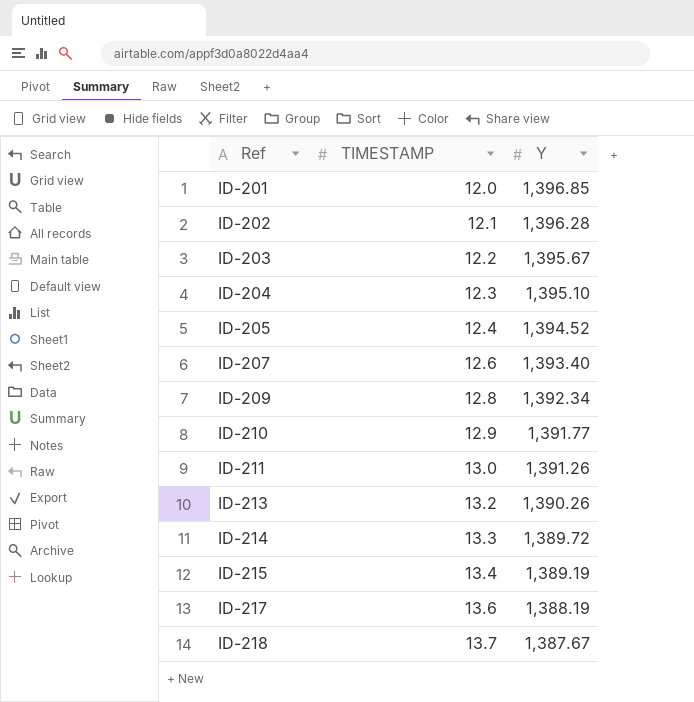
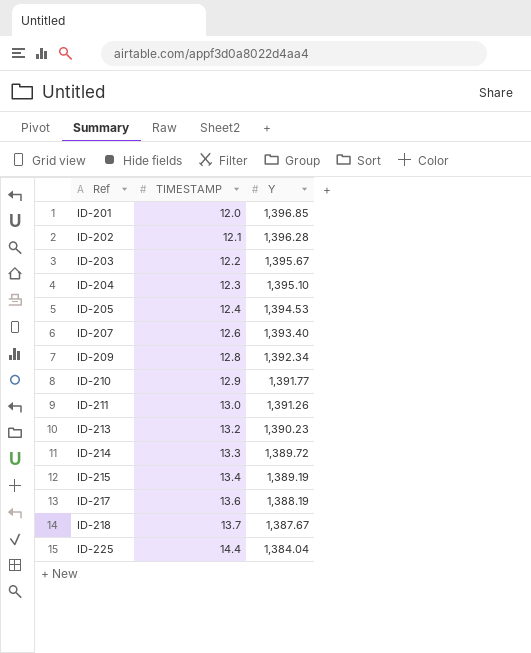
ID-205 | Y: 1,394.52 -> 1,394.53
ID-213 | Y: 1,390.26 -> 1,390.23
row ID-225: none -> 14.4 | 1,384.04

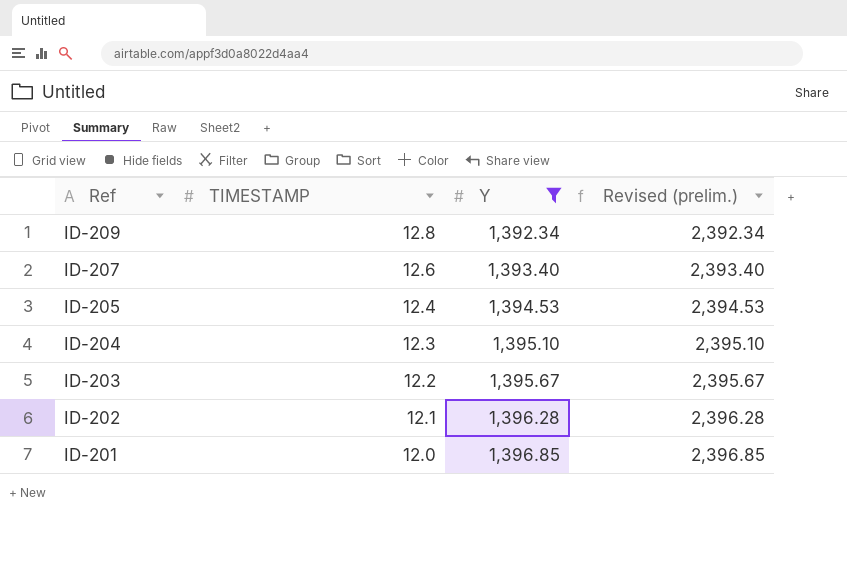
filter: none -> Y >= 1,392.34
row order: Ref ascending -> Ref descending
column Revised (prelim.) | formula: none -> [Y] + 1000

